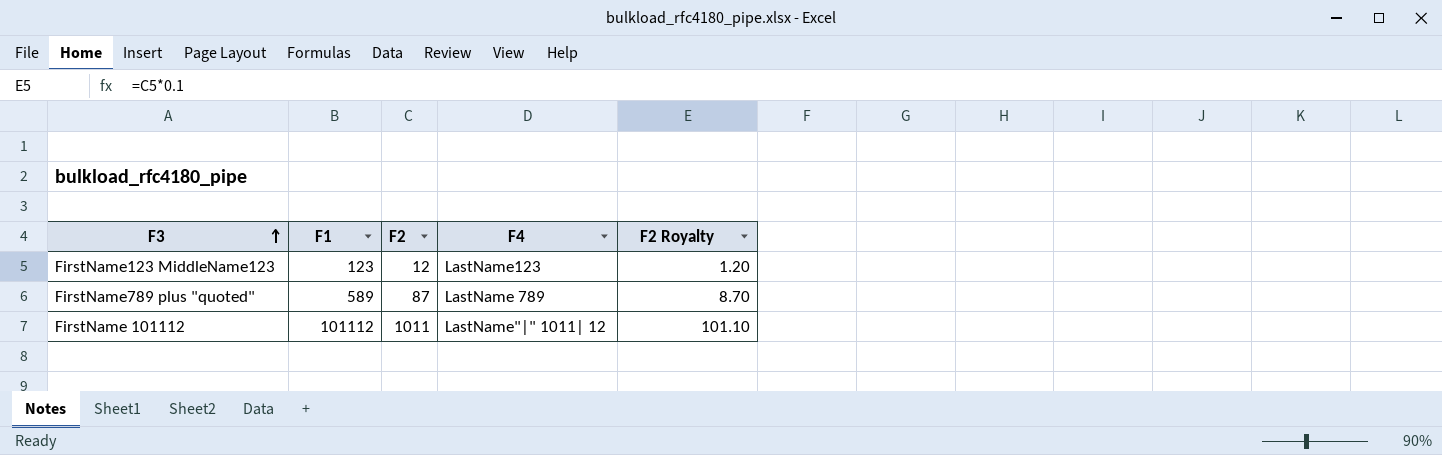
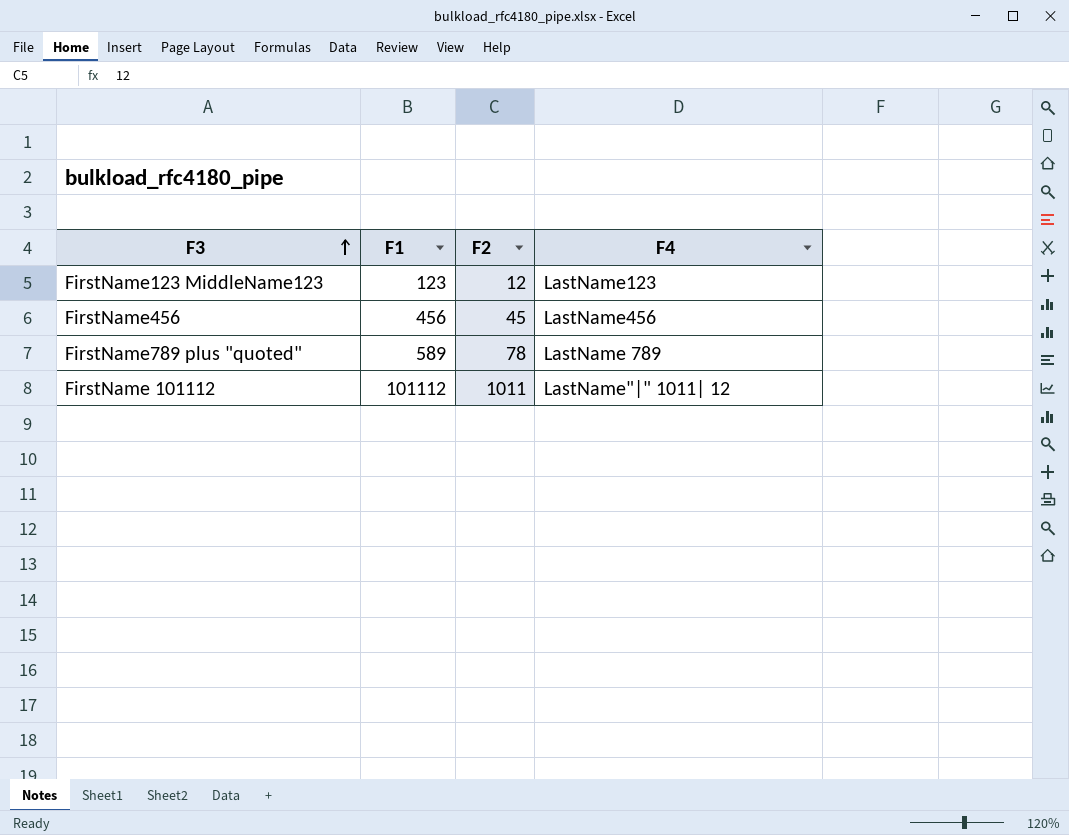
column F2 Royalty | formula: [F2] * 0.1 -> none
row FirstName456: none -> 456 | 45 | LastName456
FirstName789 plus "quoted" | F2: 87 -> 78

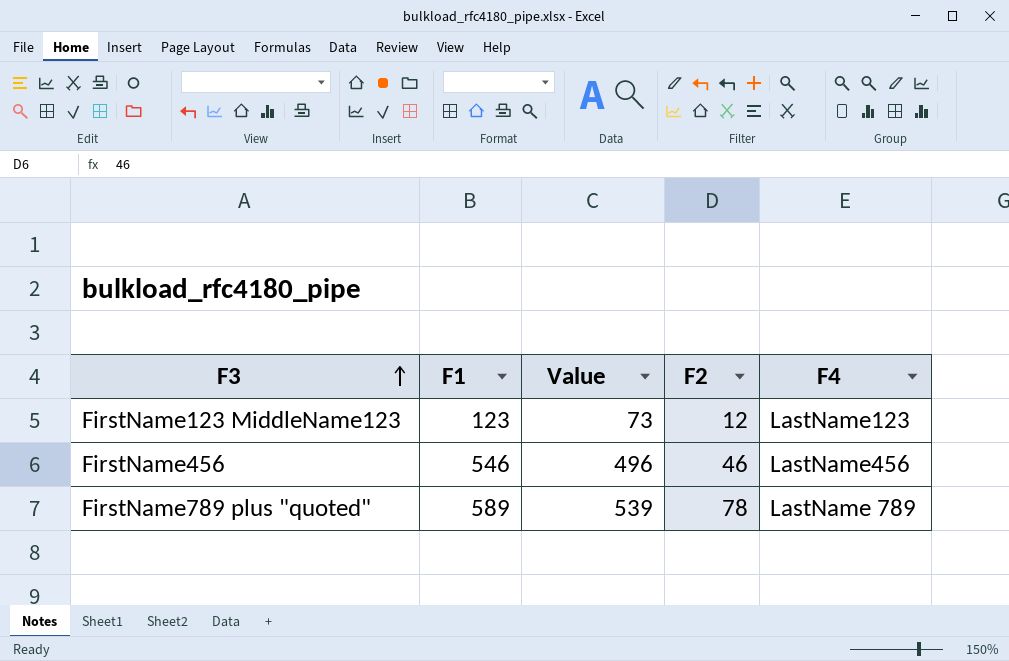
column Value | formula: none -> [F1] - 50
row FirstName 101112: 101112 | 1011 | LastName"|" 1011| 12 -> none
FirstName456 | F1: 456 -> 546
FirstName456 | F2: 45 -> 46

